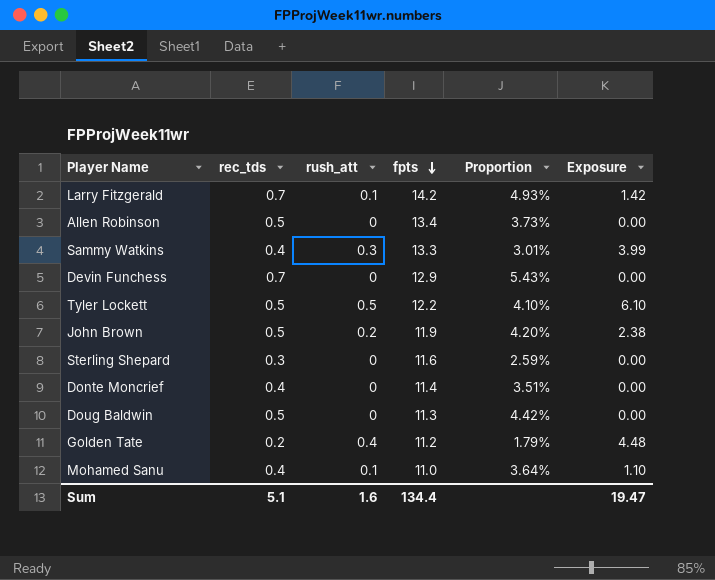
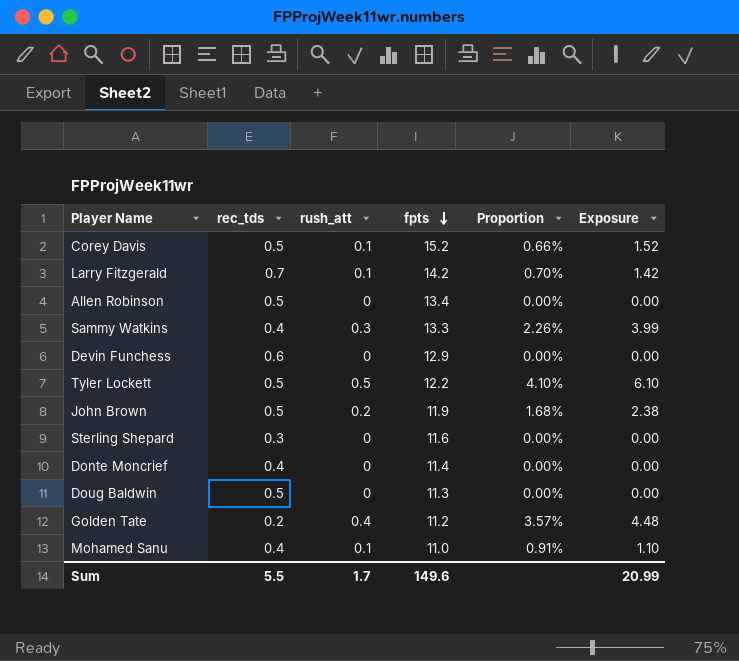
column Proportion | formula: [rec_tds] / [fpts] -> [rush_att] / [fpts]
row Corey Davis: none -> 0.5 | 0.1 | 15.2 | 0.66% | 1.52
Devin Funchess | rec_tds: 0.7 -> 0.6
Sum | rec_tds: 5.1 -> 5.5
Sum | rush_att: 1.6 -> 1.7
Sum | fpts: 134.4 -> 149.6
Sum | Exposure: 19.47 -> 20.99

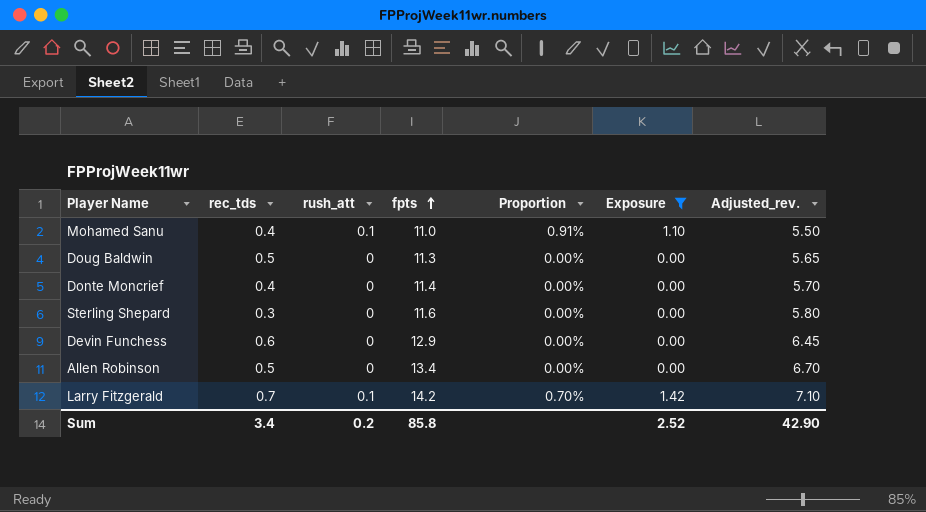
filter: none -> Exposure <= 1.42
row order: fpts descending -> fpts ascending
column Adjusted_rev. | formula: none -> [fpts] * 0.5
Sum | rec_tds: 5.5 -> 3.4
Sum | rush_att: 1.7 -> 0.2
Sum | fpts: 149.6 -> 85.8
Sum | Exposure: 20.99 -> 2.52

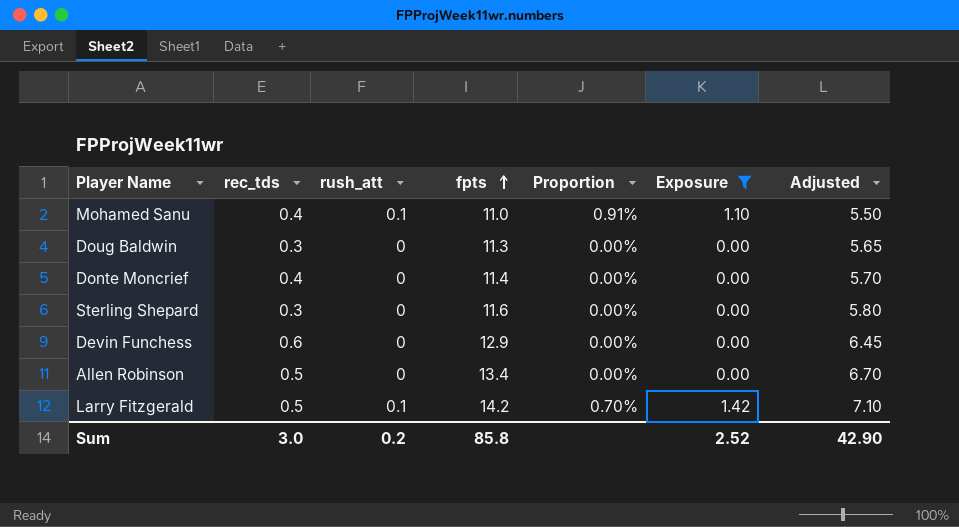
column name: Adjusted_rev. -> Adjusted
Doug Baldwin | rec_tds: 0.5 -> 0.3
Larry Fitzgerald | rec_tds: 0.7 -> 0.5
Sum | rec_tds: 3.4 -> 3.0

